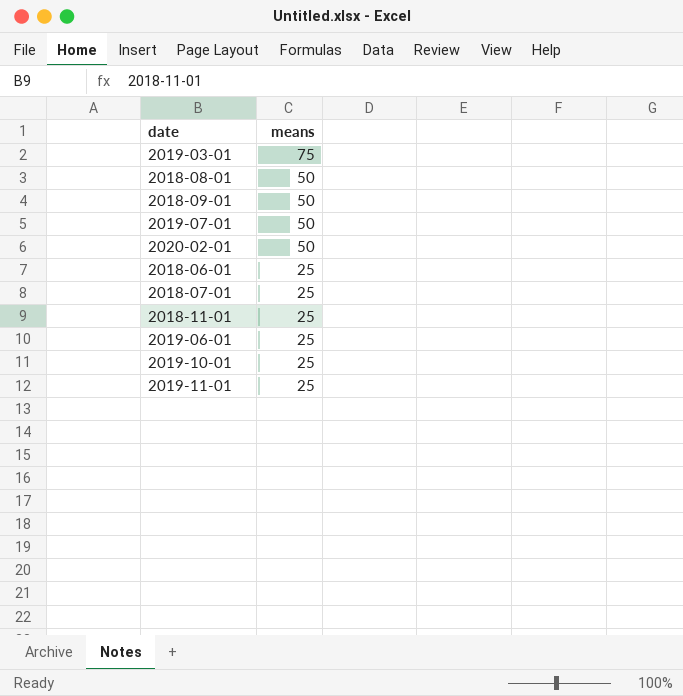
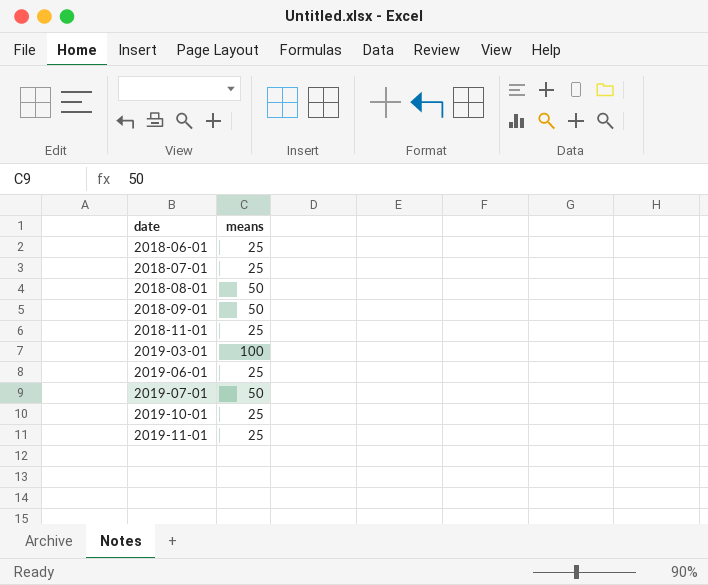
row order: means descending -> date ascending
row 2020-02-01: 50 -> none
2019-03-01 | means: 75 -> 100

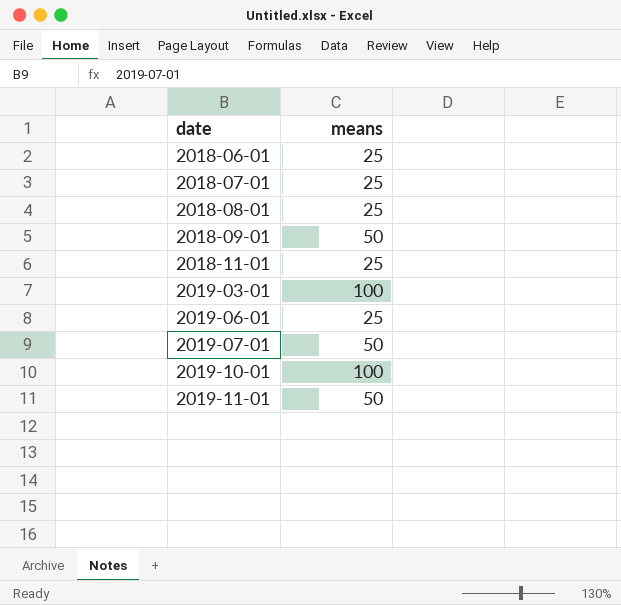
2018-08-01 | means: 50 -> 25
2019-10-01 | means: 25 -> 100
2019-11-01 | means: 25 -> 50

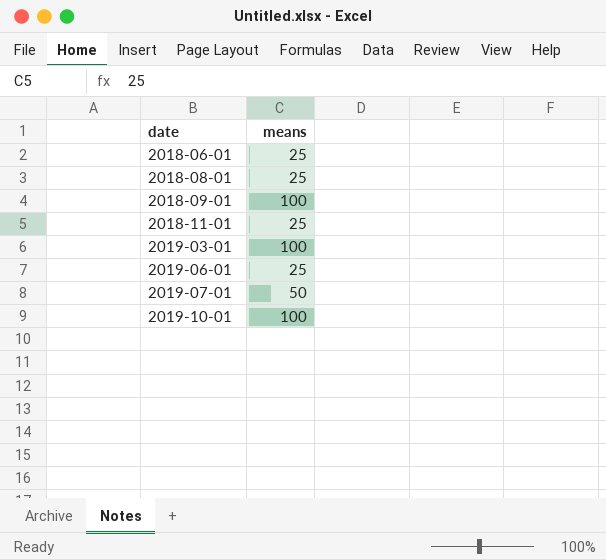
row 2018-07-01: 25 -> none
row 2019-11-01: 50 -> none
2018-09-01 | means: 50 -> 100

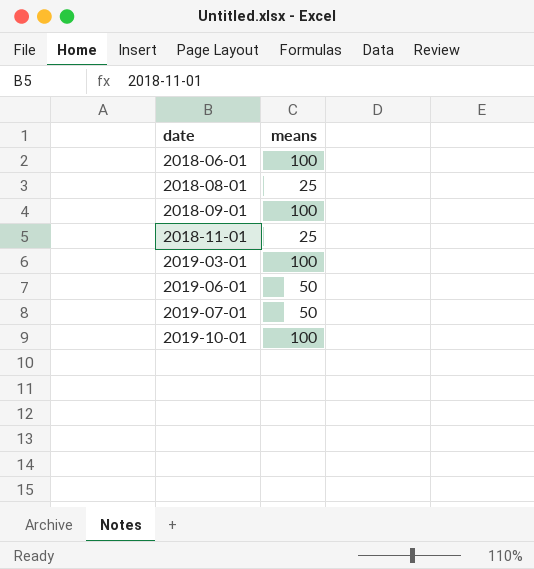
2018-06-01 | means: 25 -> 100
2019-06-01 | means: 25 -> 50

